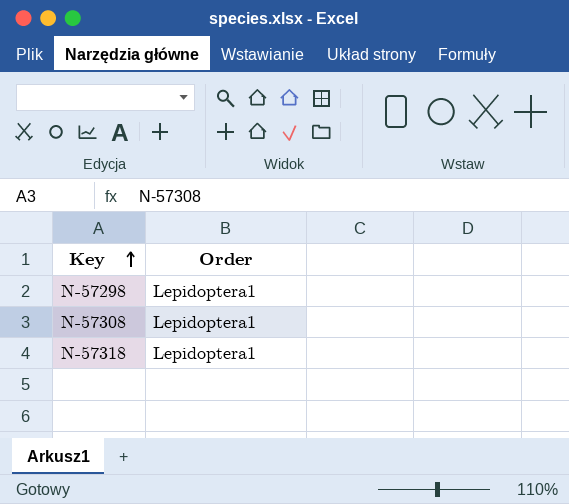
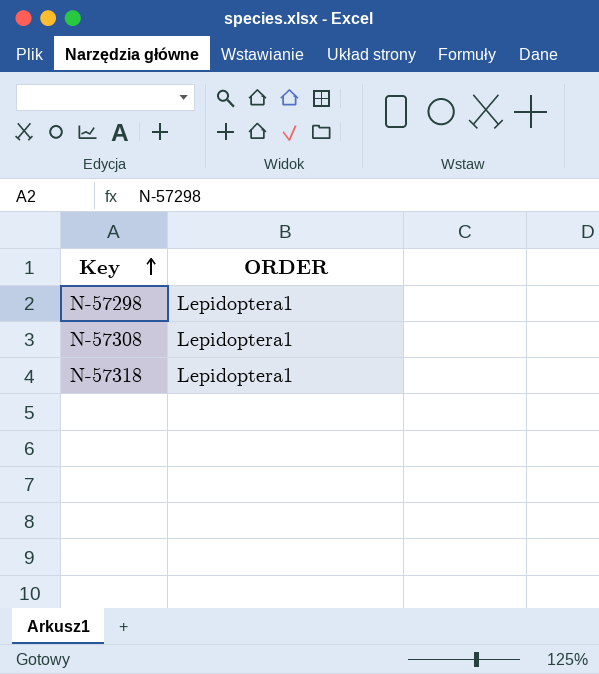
column name: Order -> ORDER

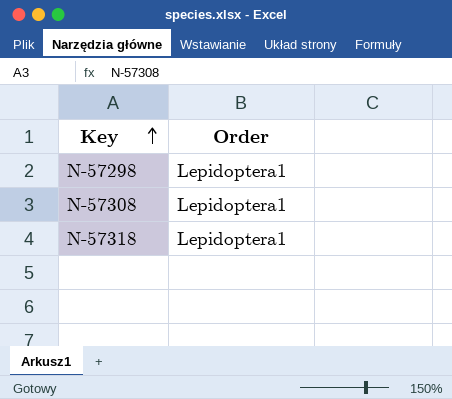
column name: ORDER -> Order

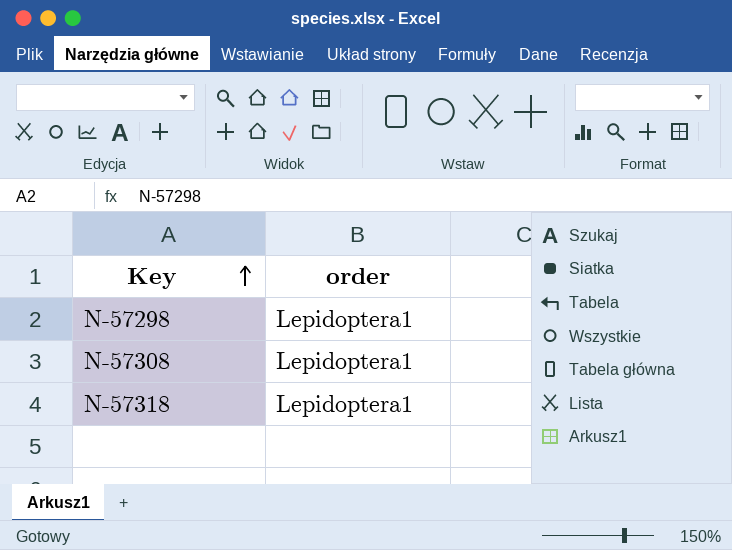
column name: Order -> order

